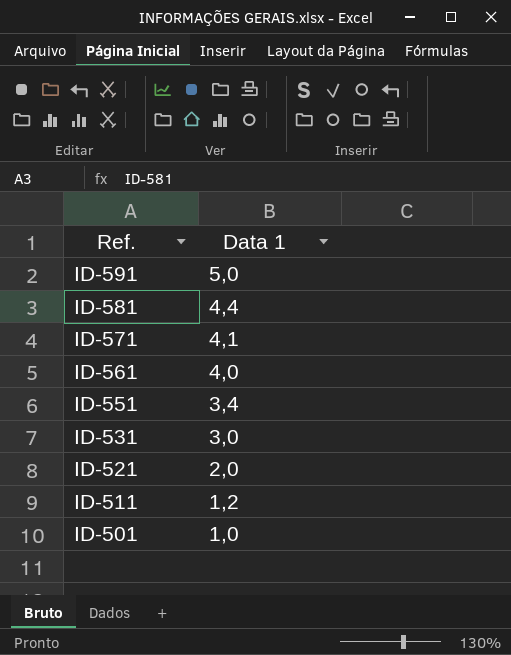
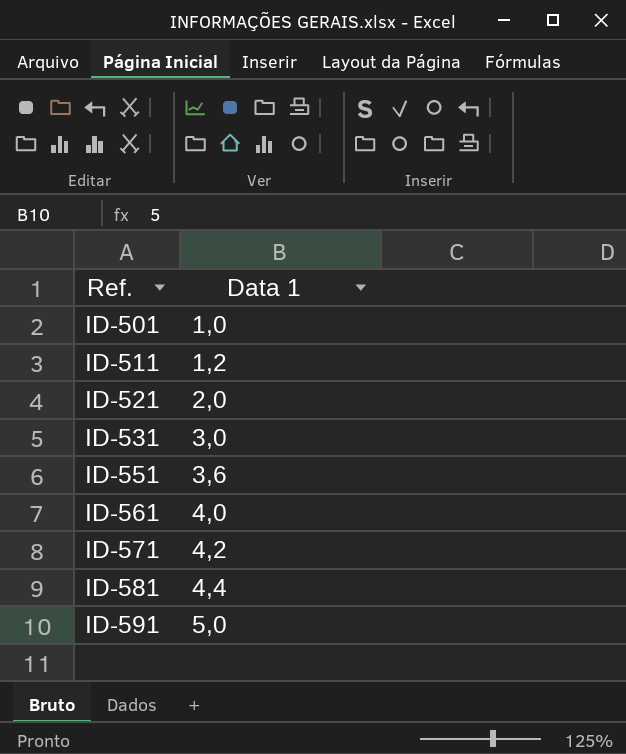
row order: Ref. descending -> Ref. ascending
ID-551 | Data 1: 3,4 -> 3,6
ID-571 | Data 1: 4,1 -> 4,2

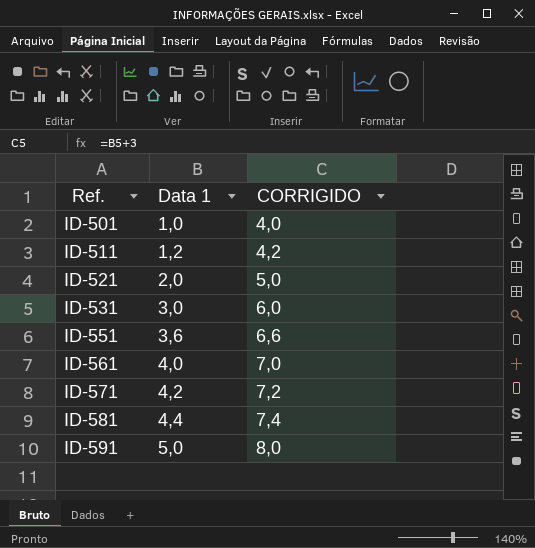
column CORRIGIDO | formula: none -> [Data 1] + 3

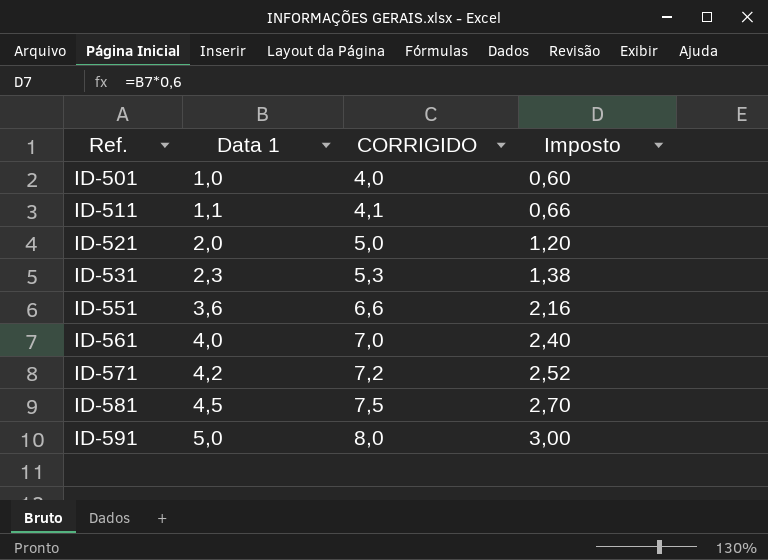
column Imposto | formula: none -> [Data 1] * 0,6
ID-511 | Data 1: 1,2 -> 1,1
ID-511 | CORRIGIDO: 4,2 -> 4,1
ID-531 | Data 1: 3,0 -> 2,3
ID-531 | CORRIGIDO: 6,0 -> 5,3
ID-581 | Data 1: 4,4 -> 4,5
ID-581 | CORRIGIDO: 7,4 -> 7,5

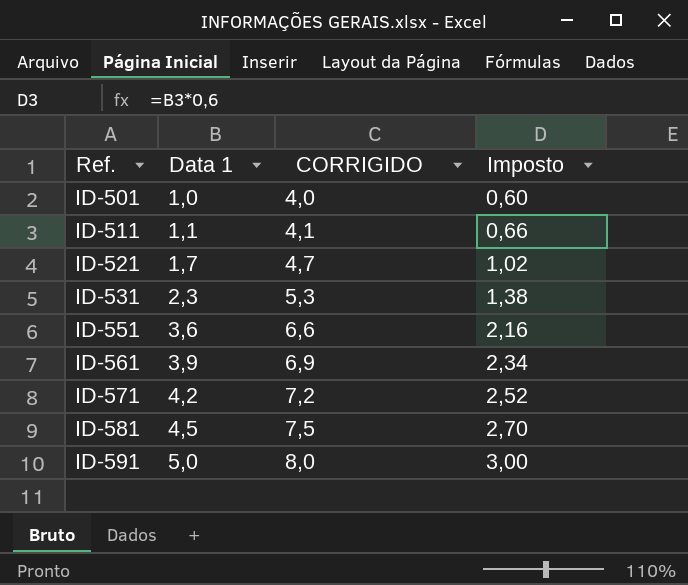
ID-521 | Data 1: 2,0 -> 1,7
ID-521 | CORRIGIDO: 5,0 -> 4,7
ID-521 | Imposto: 1,20 -> 1,02
ID-561 | Data 1: 4,0 -> 3,9
ID-561 | CORRIGIDO: 7,0 -> 6,9
ID-561 | Imposto: 2,40 -> 2,34

